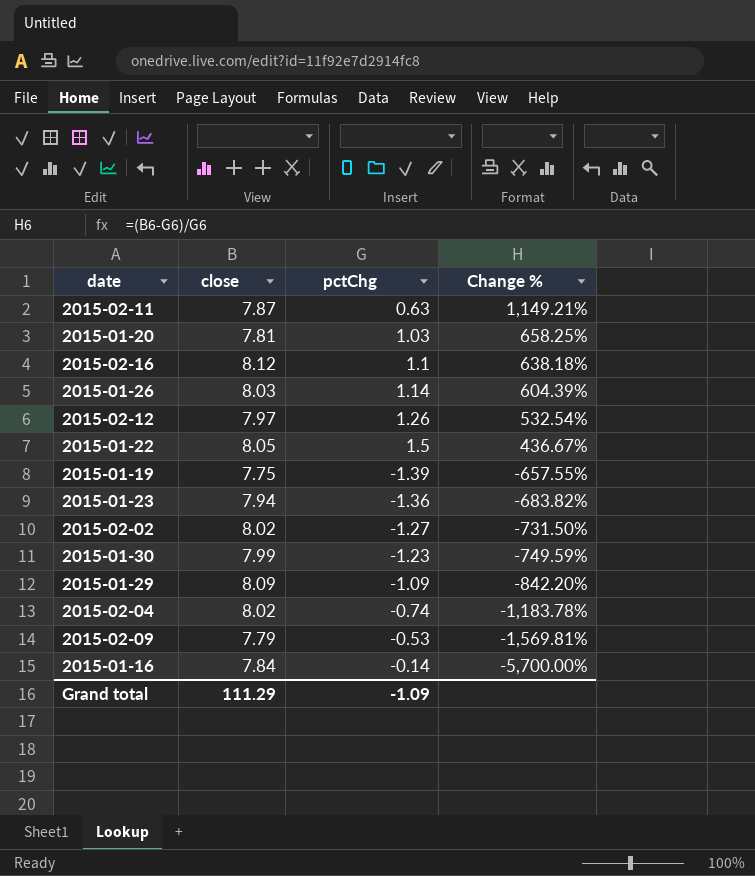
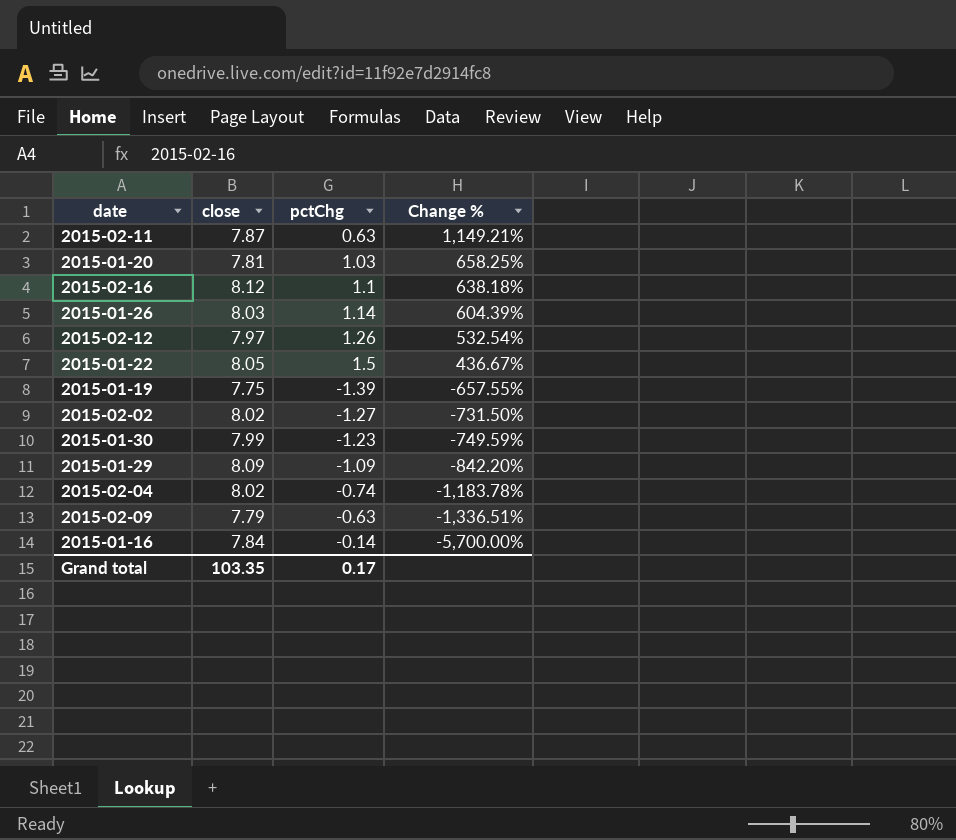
row 2015-01-23: 7.94 | -1.36 | -683.82% -> none
2015-02-09 | pctChg: -0.53 -> -0.63
2015-02-09 | Change %: -1,569.81% -> -1,336.51%
Grand total | close: 111.29 -> 103.35
Grand total | pctChg: -1.09 -> 0.17

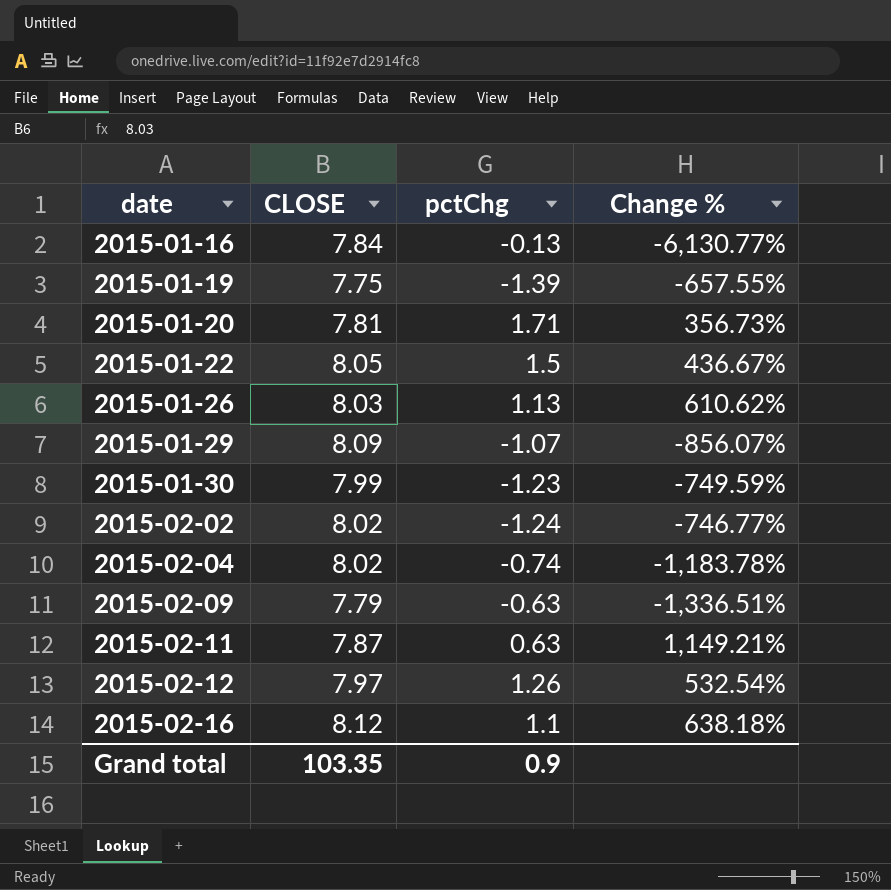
row order: Change % descending -> date ascending
column name: close -> CLOSE
2015-01-16 | pctChg: -0.14 -> -0.13
2015-01-16 | Change %: -5,700.00% -> -6,130.77%
2015-01-20 | pctChg: 1.03 -> 1.71
2015-01-20 | Change %: 658.25% -> 356.73%
2015-01-26 | pctChg: 1.14 -> 1.13
2015-01-26 | Change %: 604.39% -> 610.62%
2015-01-29 | pctChg: -1.09 -> -1.07
2015-01-29 | Change %: -842.20% -> -856.07%
2015-02-02 | pctChg: -1.27 -> -1.24
2015-02-02 | Change %: -731.50% -> -746.77%
Grand total | pctChg: 0.17 -> 0.9

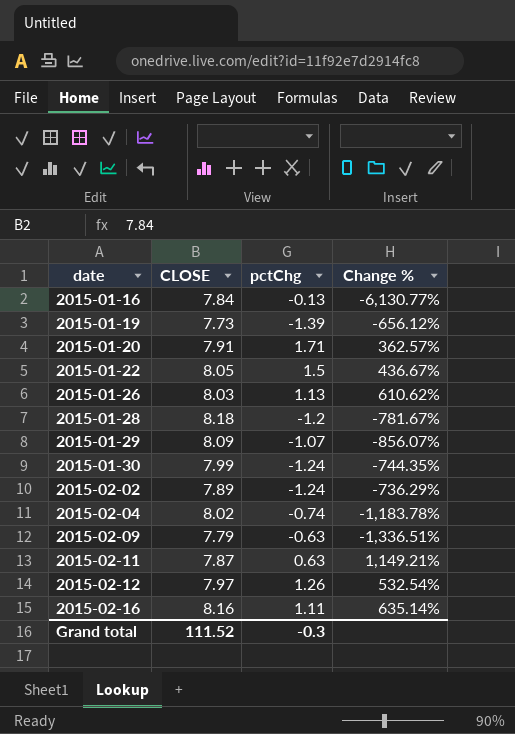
2015-01-19 | CLOSE: 7.75 -> 7.73
2015-01-19 | Change %: -657.55% -> -656.12%
2015-01-20 | CLOSE: 7.81 -> 7.91
2015-01-20 | Change %: 356.73% -> 362.57%
row 2015-01-28: none -> 8.18 | -1.2 | -781.67%
2015-01-30 | pctChg: -1.23 -> -1.24
2015-01-30 | Change %: -749.59% -> -744.35%
2015-02-02 | CLOSE: 8.02 -> 7.89
2015-02-02 | Change %: -746.77% -> -736.29%
2015-02-16 | CLOSE: 8.12 -> 8.16
2015-02-16 | pctChg: 1.1 -> 1.11
2015-02-16 | Change %: 638.18% -> 635.14%
Grand total | CLOSE: 103.35 -> 111.52
Grand total | pctChg: 0.9 -> -0.3

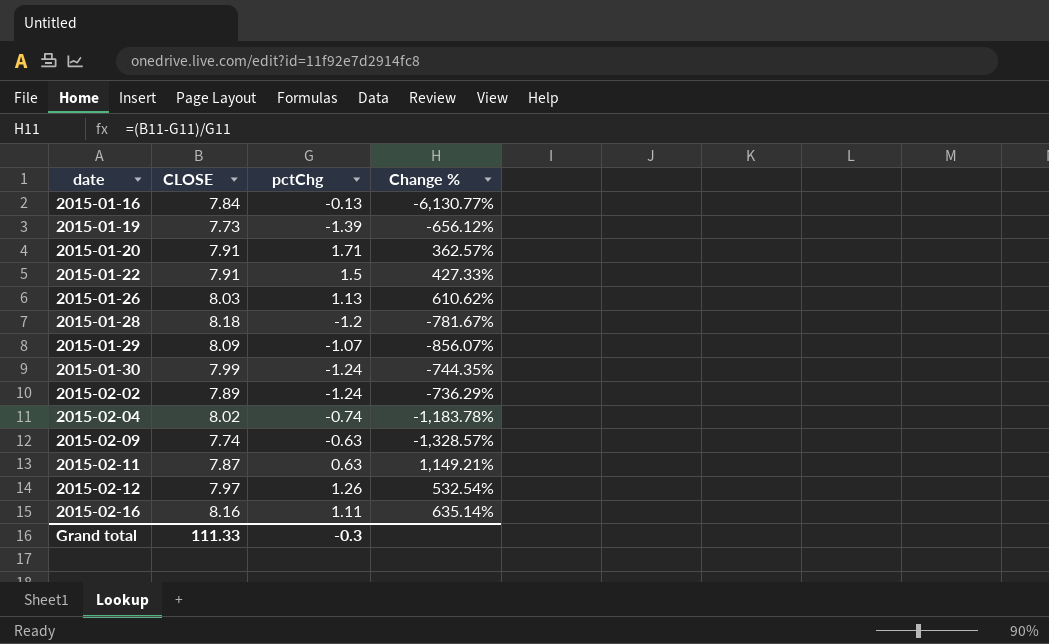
2015-01-22 | CLOSE: 8.05 -> 7.91
2015-01-22 | Change %: 436.67% -> 427.33%
2015-02-09 | CLOSE: 7.79 -> 7.74
2015-02-09 | Change %: -1,336.51% -> -1,328.57%
Grand total | CLOSE: 111.52 -> 111.33

